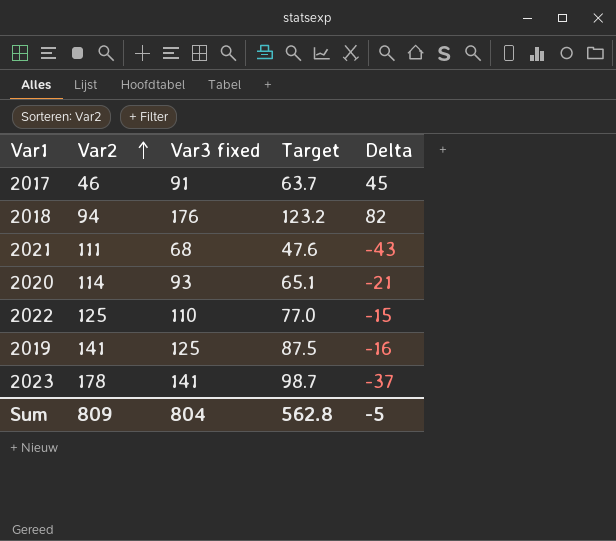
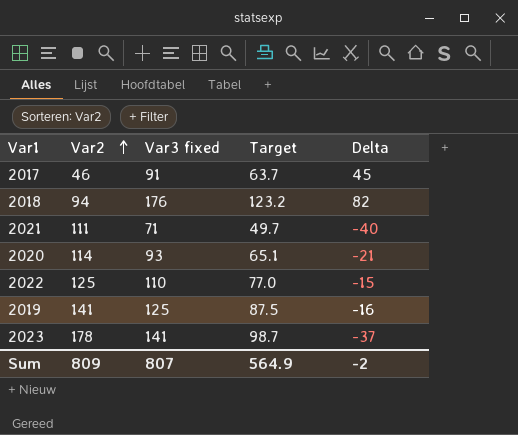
2021 | Var3 fixed: 68 -> 71
2021 | Target: 47.6 -> 49.7
2021 | Delta: -43 -> -40
Sum | Var3 fixed: 804 -> 807
Sum | Target: 562.8 -> 564.9
Sum | Delta: -5 -> -2

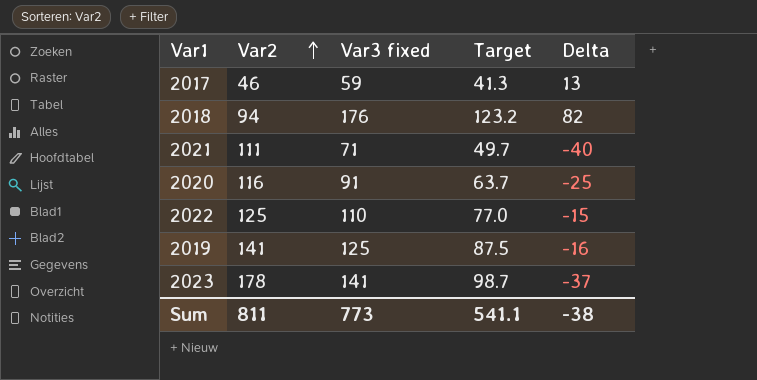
2017 | Var3 fixed: 91 -> 59
2017 | Target: 63.7 -> 41.3
2017 | Delta: 45 -> 13
2020 | Var2: 114 -> 116
2020 | Var3 fixed: 93 -> 91
2020 | Target: 65.1 -> 63.7
2020 | Delta: -21 -> -25
Sum | Var2: 809 -> 811
Sum | Var3 fixed: 807 -> 773
Sum | Target: 564.9 -> 541.1
Sum | Delta: -2 -> -38

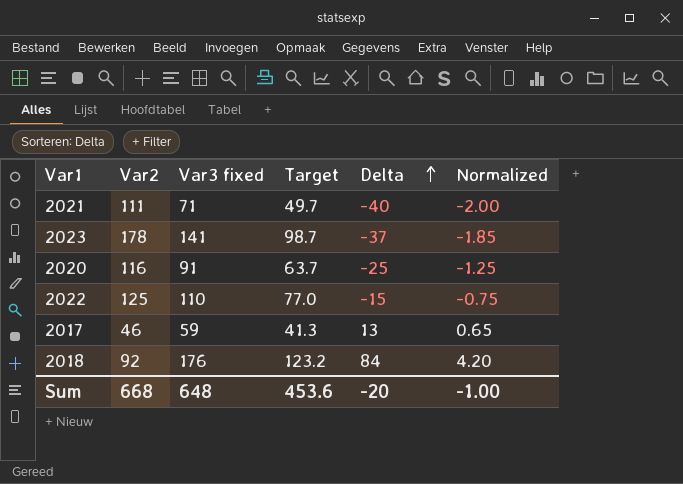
row order: Var2 ascending -> Delta ascending
column Normalized | formula: none -> [Delta] * 0.05
row 2019: 141 | 125 | 87.5 | -16 -> none
2018 | Var2: 94 -> 92
2018 | Delta: 82 -> 84
Sum | Var2: 811 -> 668
Sum | Var3 fixed: 773 -> 648
Sum | Target: 541.1 -> 453.6
Sum | Delta: -38 -> -20

